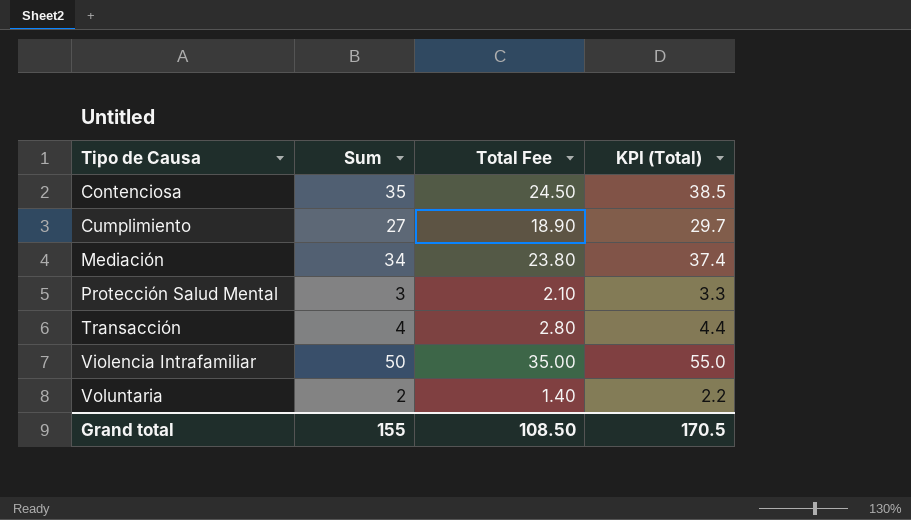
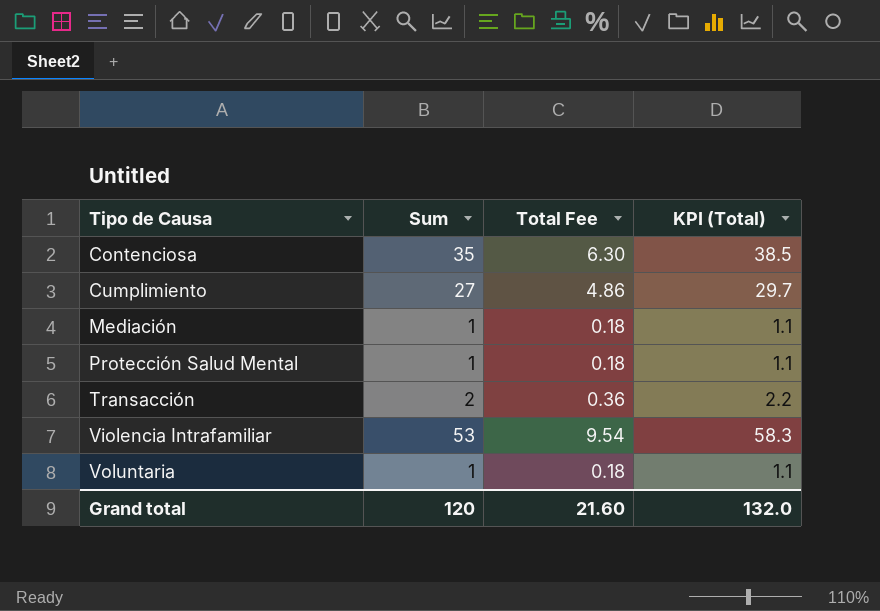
column Total Fee | formula: [Sum] * 0.7 -> [Sum] * 0.18
Mediación | Sum: 34 -> 1
Mediación | KPI (Total): 37.4 -> 1.1
Protección Salud Mental | Sum: 3 -> 1
Protección Salud Mental | KPI (Total): 3.3 -> 1.1
Transacción | Sum: 4 -> 2
Transacción | KPI (Total): 4.4 -> 2.2
Violencia Intrafamiliar | Sum: 50 -> 53
Violencia Intrafamiliar | KPI (Total): 55.0 -> 58.3
Voluntaria | Sum: 2 -> 1
Voluntaria | KPI (Total): 2.2 -> 1.1
Grand total | Sum: 155 -> 120
Grand total | Total Fee: 108.50 -> 21.60
Grand total | KPI (Total): 170.5 -> 132.0

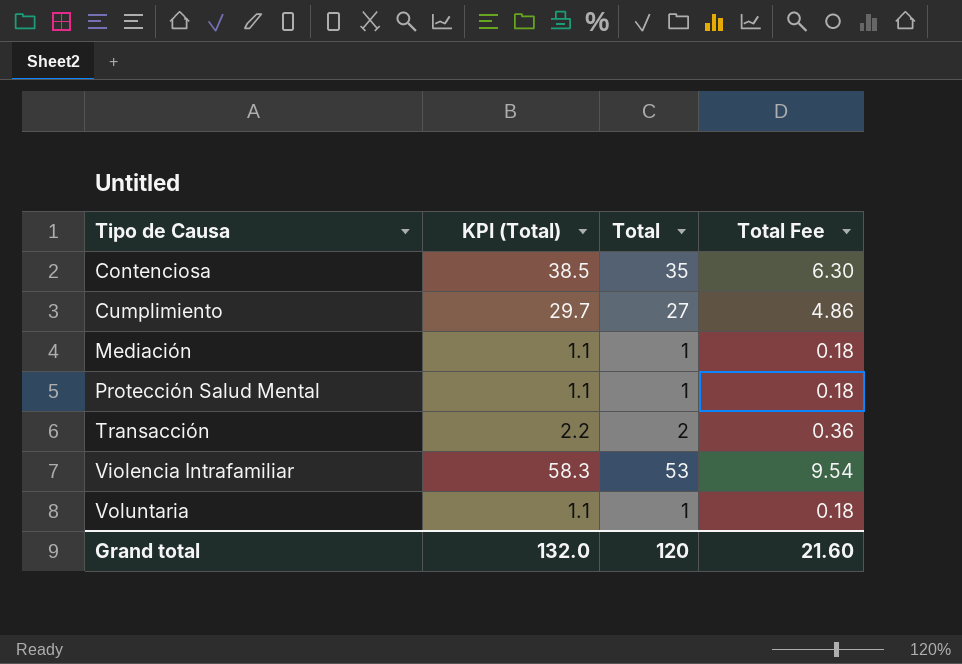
column KPI (Total) | position: 4 -> 2
column name: Sum -> Total

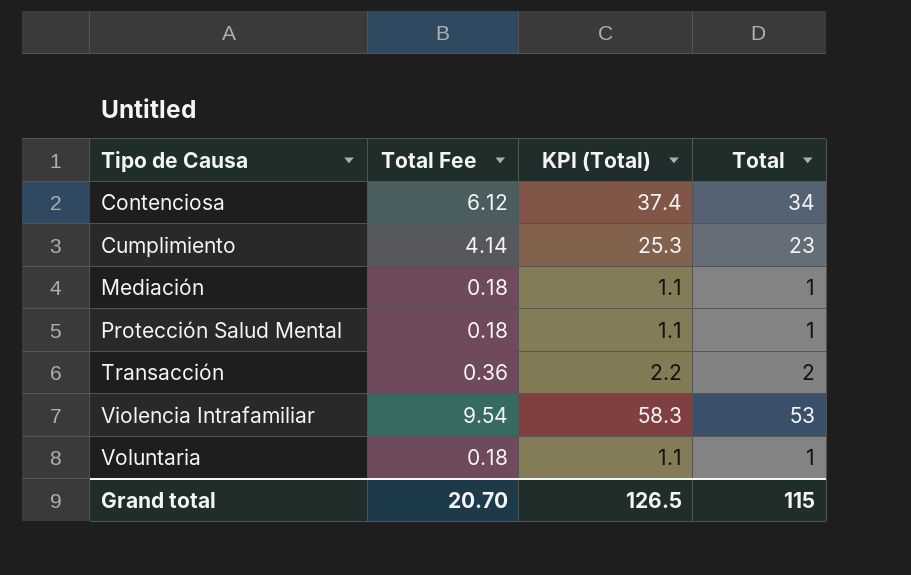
column Total Fee | position: 4 -> 2
Contenciosa | Total Fee: 6.30 -> 6.12
Contenciosa | KPI (Total): 38.5 -> 37.4
Contenciosa | Total: 35 -> 34
Cumplimiento | Total Fee: 4.86 -> 4.14
Cumplimiento | KPI (Total): 29.7 -> 25.3
Cumplimiento | Total: 27 -> 23
Grand total | Total Fee: 21.60 -> 20.70
Grand total | KPI (Total): 132.0 -> 126.5
Grand total | Total: 120 -> 115

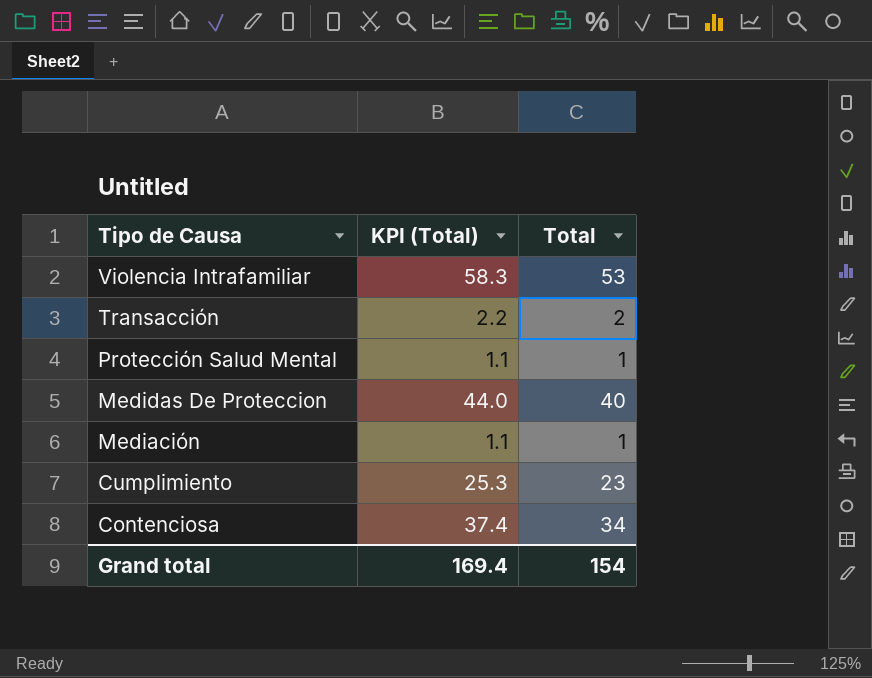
row order: Tipo de Causa ascending -> Tipo de Causa descending
column Total Fee | formula: [Total] * 0.18 -> none
row Voluntaria: 0.18 | 1.1 | 1 -> none
row Medidas De Proteccion: none -> 44.0 | 40
Grand total | KPI (Total): 126.5 -> 169.4
Grand total | Total: 115 -> 154

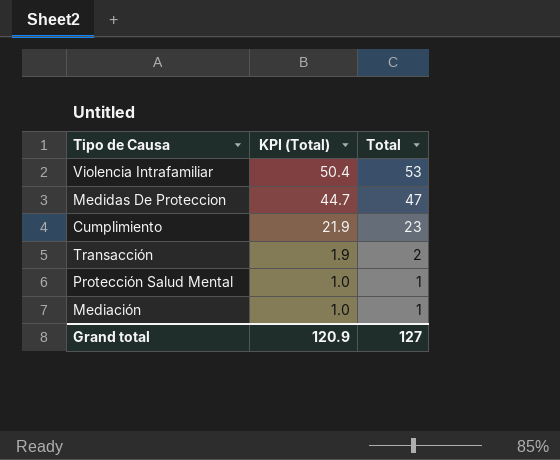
row order: Tipo de Causa descending -> KPI (Total) descending
column KPI (Total) | formula: [Total] * 1.1 -> [Total] * 0.95
row Contenciosa: 37.4 | 34 -> none
Medidas De Proteccion | Total: 40 -> 47
Grand total | KPI (Total): 169.4 -> 120.9
Grand total | Total: 154 -> 127

